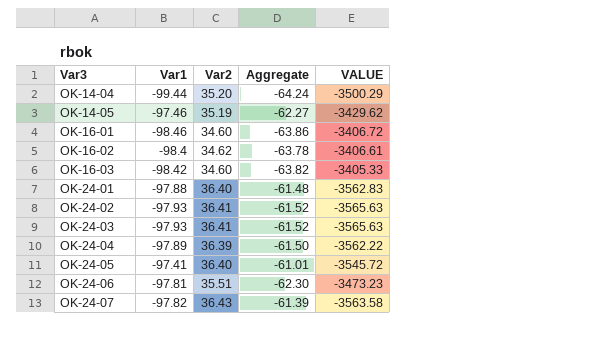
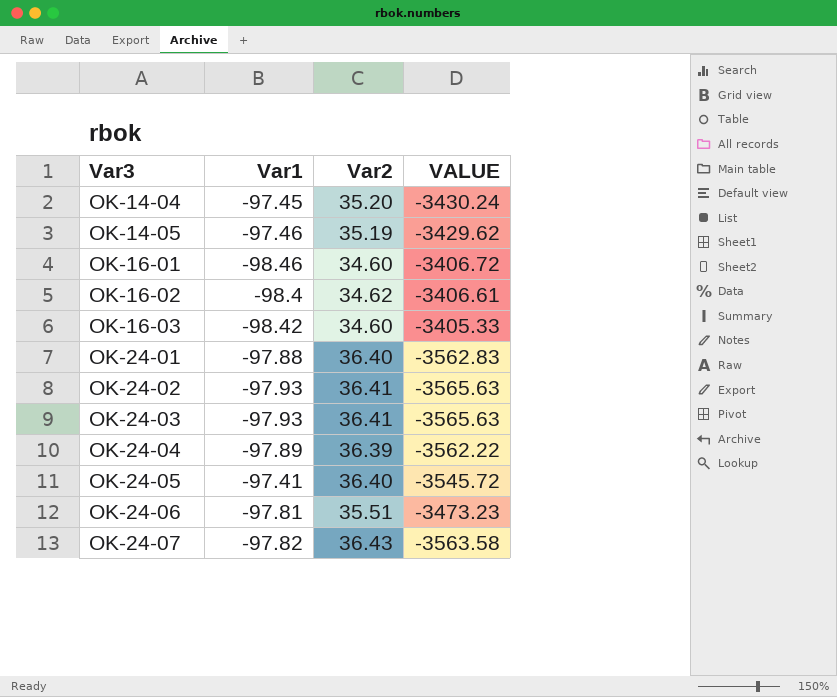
column Aggregate | formula: [Var1] + [Var2] -> none
OK-14-04 | Var1: -99.44 -> -97.45
OK-14-04 | VALUE: -3500.29 -> -3430.24

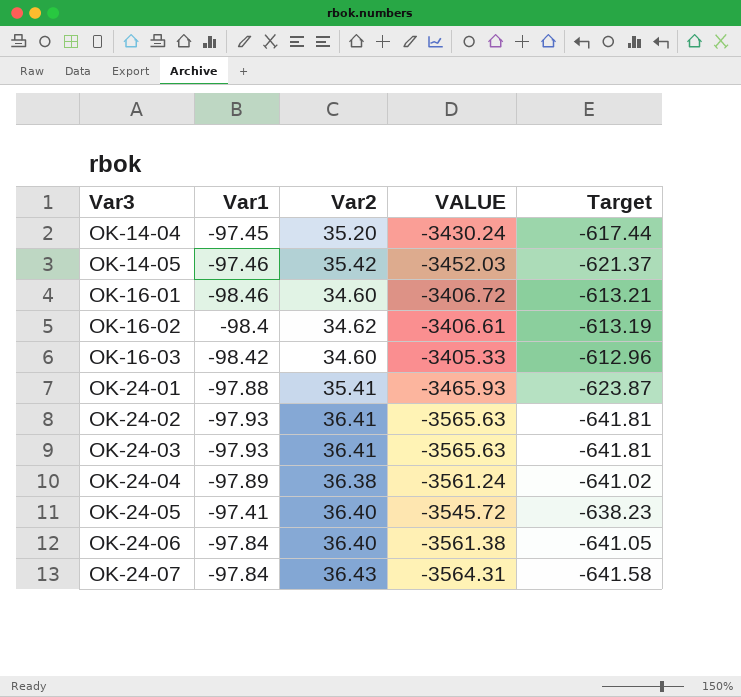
column Target | formula: none -> [VALUE] * 0.18
OK-14-05 | Var2: 35.19 -> 35.42
OK-14-05 | VALUE: -3429.62 -> -3452.03
OK-24-01 | Var2: 36.40 -> 35.41
OK-24-01 | VALUE: -3562.83 -> -3465.93
OK-24-04 | Var2: 36.39 -> 36.38
OK-24-04 | VALUE: -3562.22 -> -3561.24
OK-24-06 | Var1: -97.81 -> -97.84
OK-24-06 | Var2: 35.51 -> 36.40
OK-24-06 | VALUE: -3473.23 -> -3561.38
OK-24-07 | Var1: -97.82 -> -97.84
OK-24-07 | VALUE: -3563.58 -> -3564.31

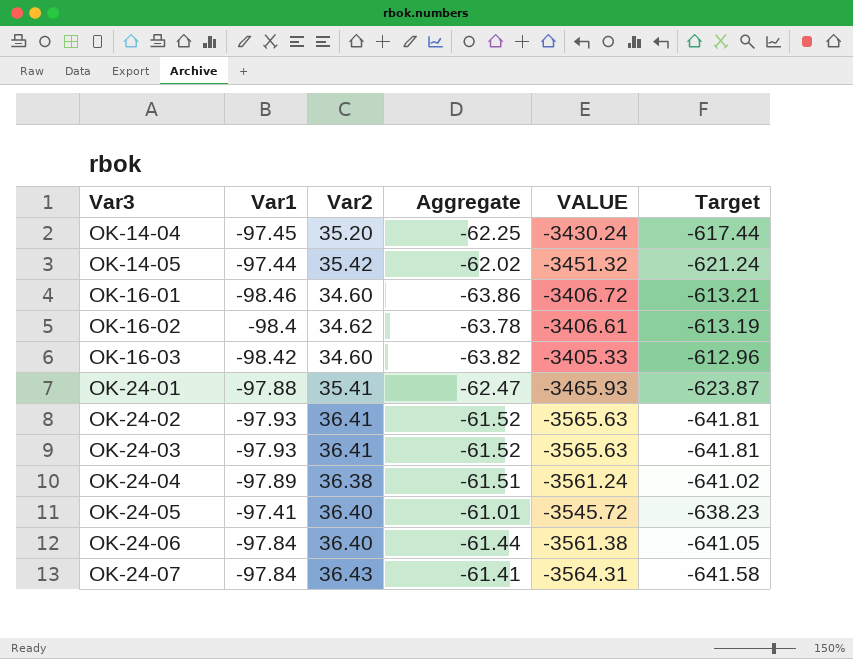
column Aggregate | formula: none -> [Var1] + [Var2]
OK-14-05 | Var1: -97.46 -> -97.44
OK-14-05 | VALUE: -3452.03 -> -3451.32
OK-14-05 | Target: -621.37 -> -621.24

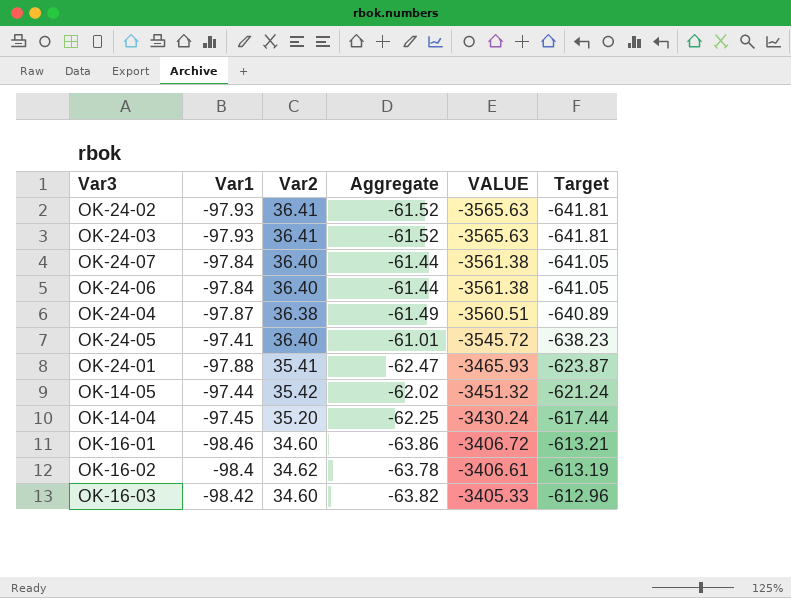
row order: Var3 ascending -> VALUE ascending
OK-24-07 | Var2: 36.43 -> 36.40
OK-24-07 | Aggregate: -61.41 -> -61.44
OK-24-07 | VALUE: -3564.31 -> -3561.38
OK-24-07 | Target: -641.58 -> -641.05
OK-24-04 | Var1: -97.89 -> -97.87
OK-24-04 | Aggregate: -61.51 -> -61.49
OK-24-04 | VALUE: -3561.24 -> -3560.51
OK-24-04 | Target: -641.02 -> -640.89

